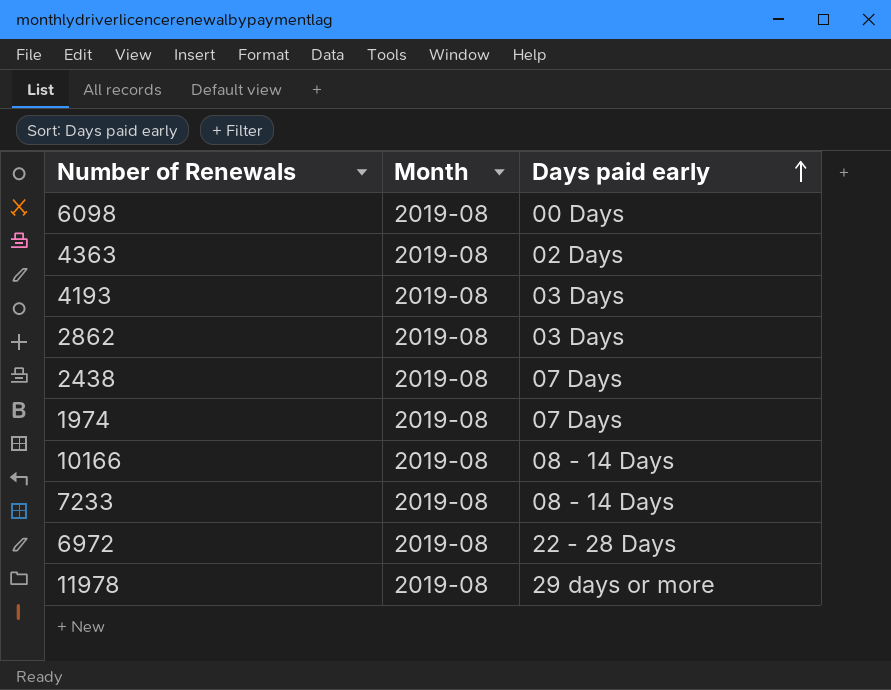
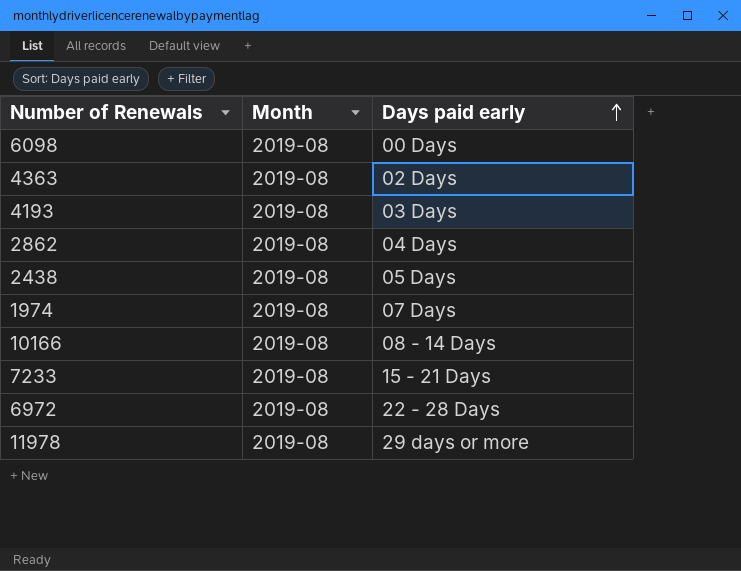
2862 | Days paid early: 03 Days -> 04 Days
2438 | Days paid early: 07 Days -> 05 Days
7233 | Days paid early: 08 - 14 Days -> 15 - 21 Days

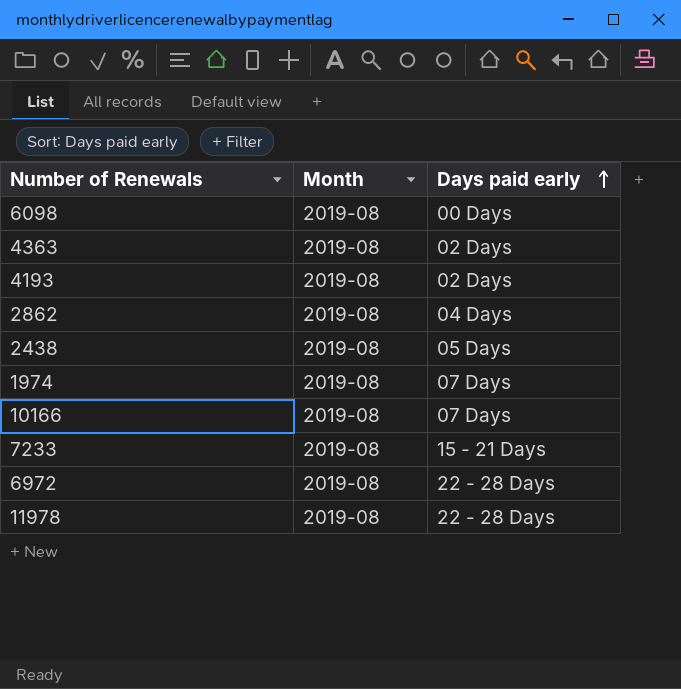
4193 | Days paid early: 03 Days -> 02 Days
10166 | Days paid early: 08 - 14 Days -> 07 Days
11978 | Days paid early: 29 days or more -> 22 - 28 Days

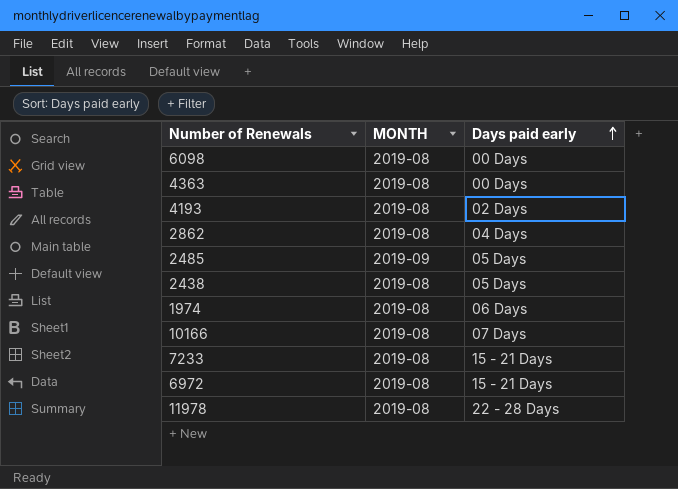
column name: Month -> MONTH
4363 | Days paid early: 02 Days -> 00 Days
row 2485: none -> 2019-09 | 05 Days
1974 | Days paid early: 07 Days -> 06 Days
6972 | Days paid early: 22 - 28 Days -> 15 - 21 Days

